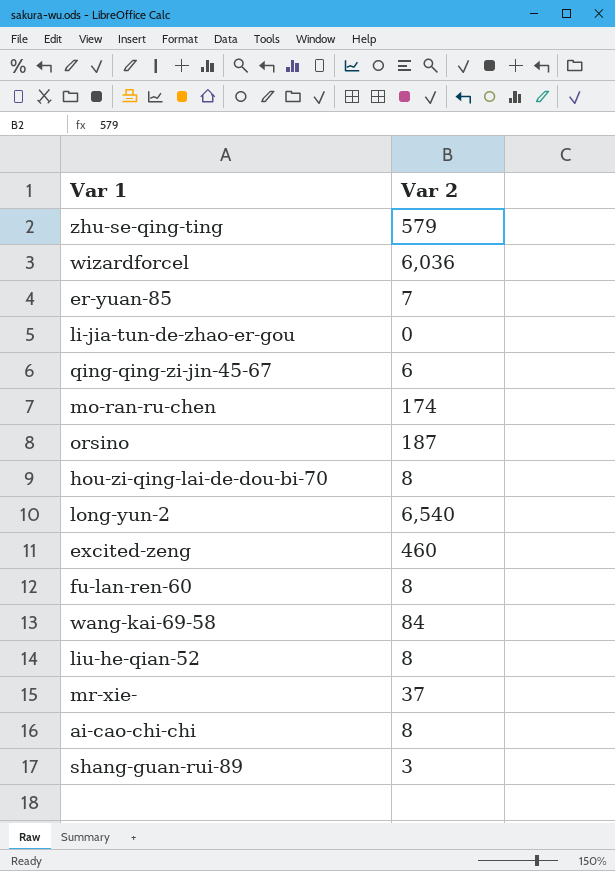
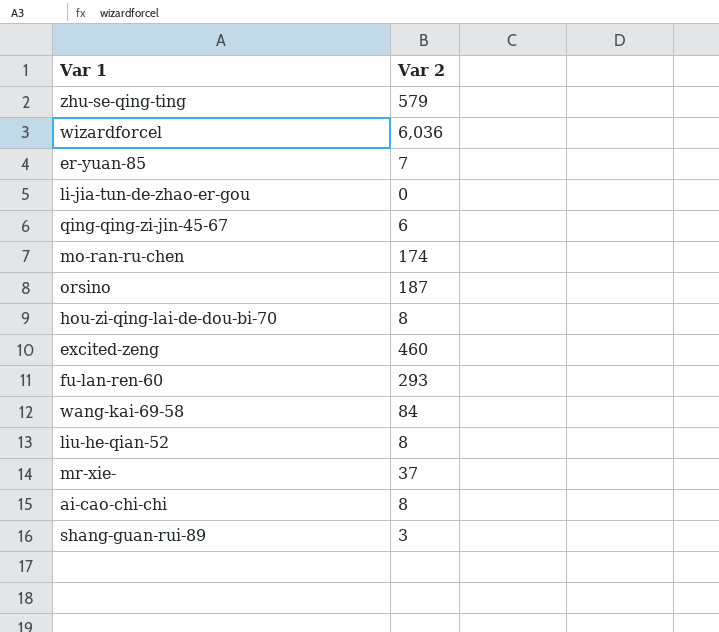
row long-yun-2: 6,540 -> none
fu-lan-ren-60 | Var 2: 8 -> 293

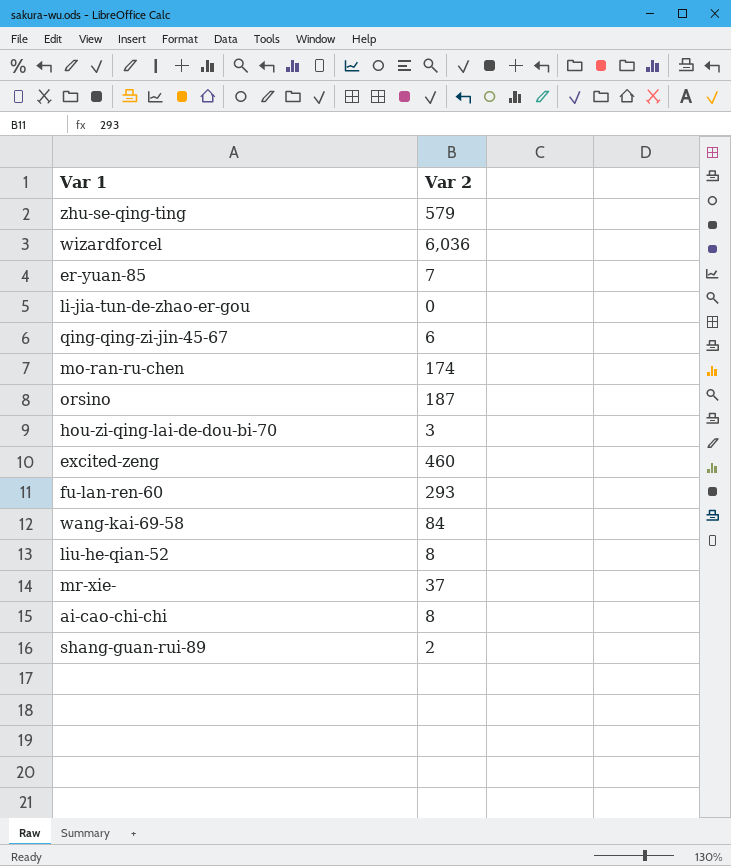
hou-zi-qing-lai-de-dou-bi-70 | Var 2: 8 -> 3
shang-guan-rui-89 | Var 2: 3 -> 2

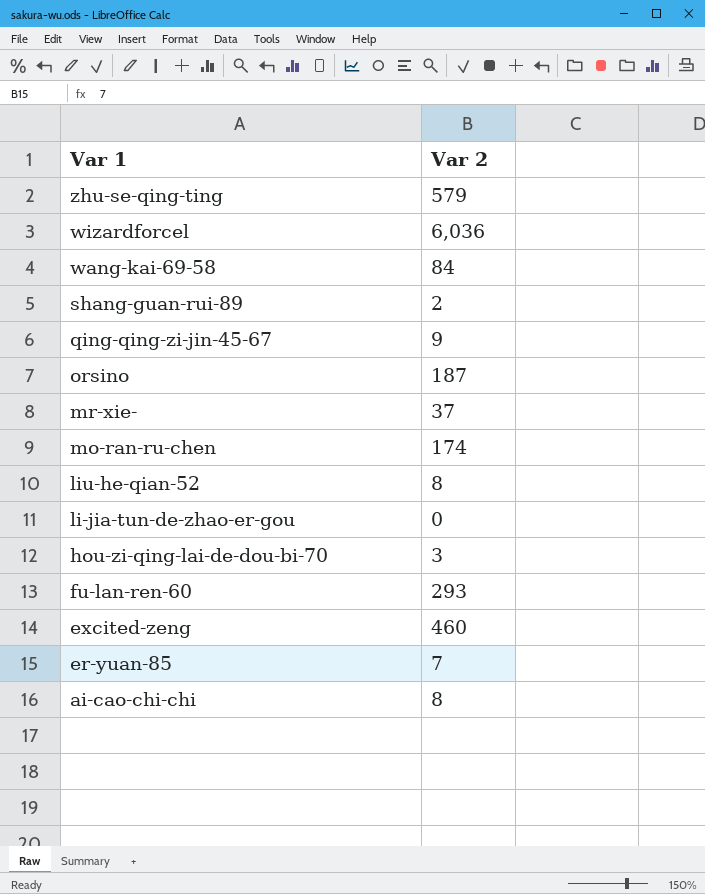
row order: none -> Var 1 descending
qing-qing-zi-jin-45-67 | Var 2: 6 -> 9

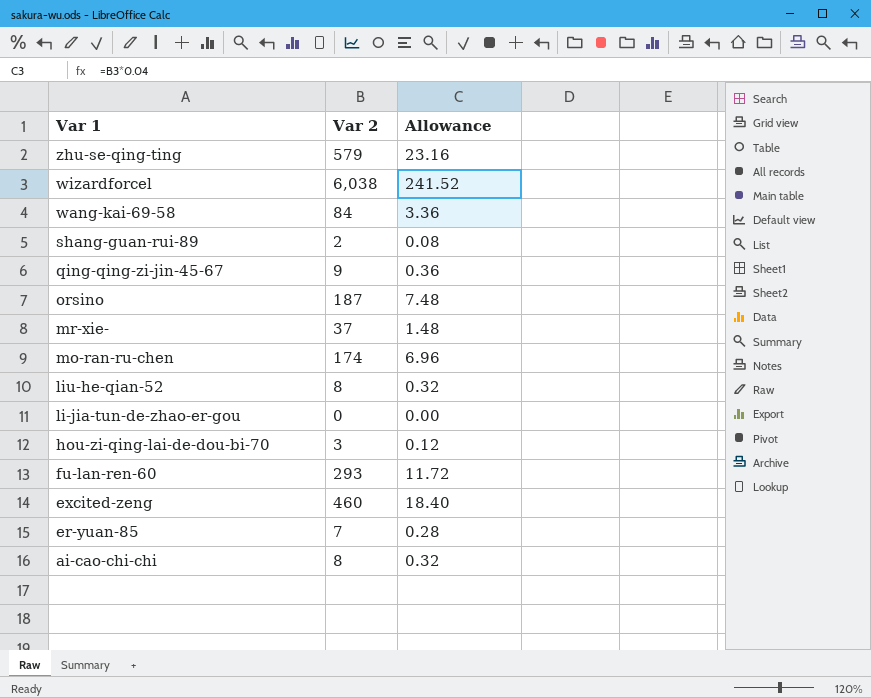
column Allowance | formula: none -> [Var 2] * 0.04
wizardforcel | Var 2: 6,036 -> 6,038

